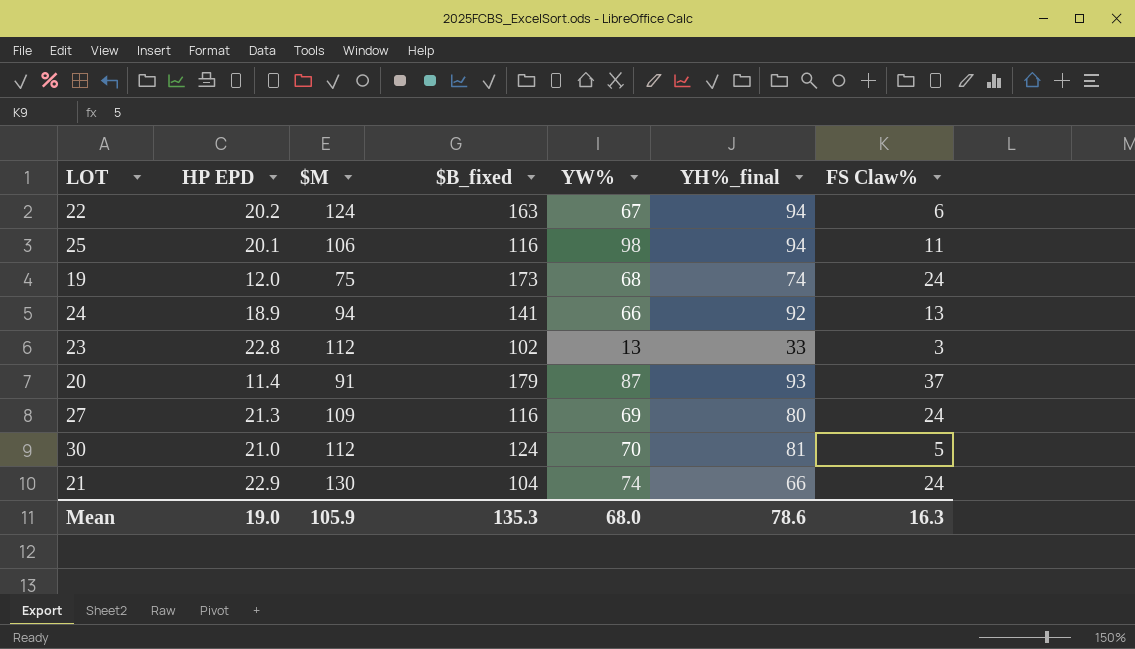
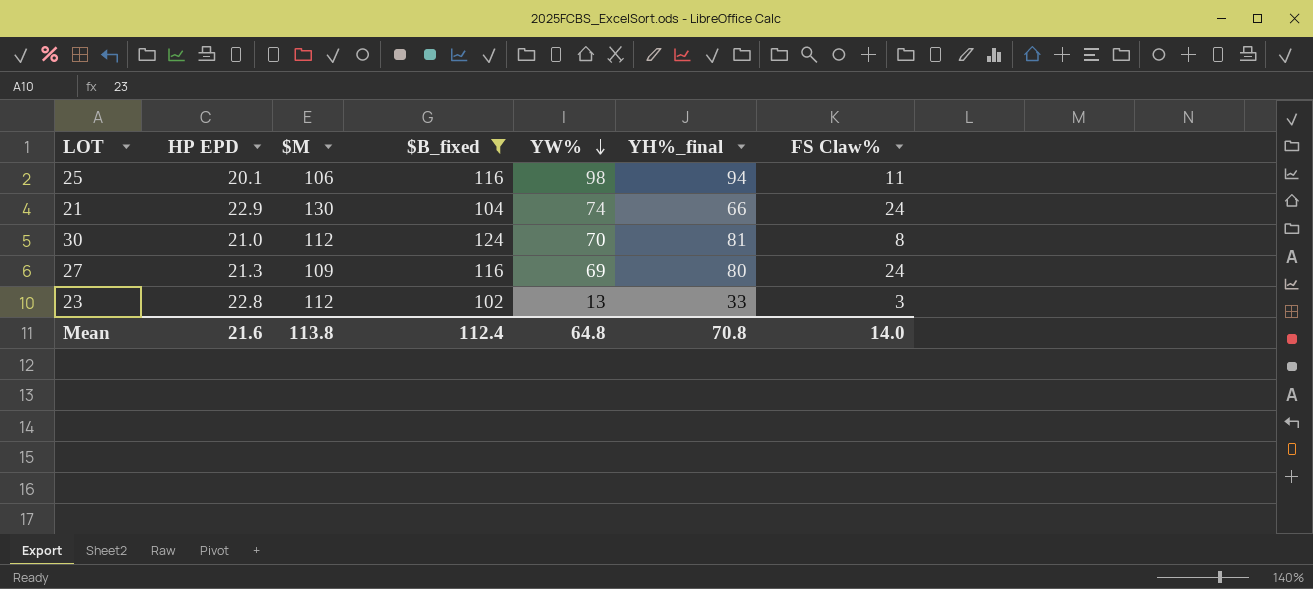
filter: none -> $B_fixed <= 124
row order: none -> YW% descending
30 | FS Claw%: 5 -> 8
Mean | HP EPD: 19.0 -> 21.6
Mean | $M: 105.9 -> 113.8
Mean | $B_fixed: 135.3 -> 112.4
Mean | YW%: 68.0 -> 64.8
Mean | YH%_final: 78.6 -> 70.8
Mean | FS Claw%: 16.3 -> 14.0

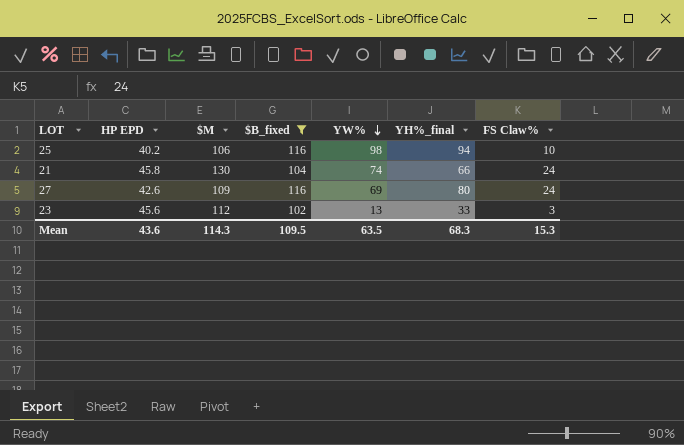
row 30: 21.0 | 112 | 124 | 70 | 81 | 8 -> none
25 | HP EPD: 20.1 -> 40.2
25 | FS Claw%: 11 -> 10
21 | HP EPD: 22.9 -> 45.8
27 | HP EPD: 21.3 -> 42.6
23 | HP EPD: 22.8 -> 45.6
Mean | HP EPD: 21.6 -> 43.6
Mean | $M: 113.8 -> 114.3
Mean | $B_fixed: 112.4 -> 109.5
Mean | YW%: 64.8 -> 63.5
Mean | YH%_final: 70.8 -> 68.3
Mean | FS Claw%: 14.0 -> 15.3

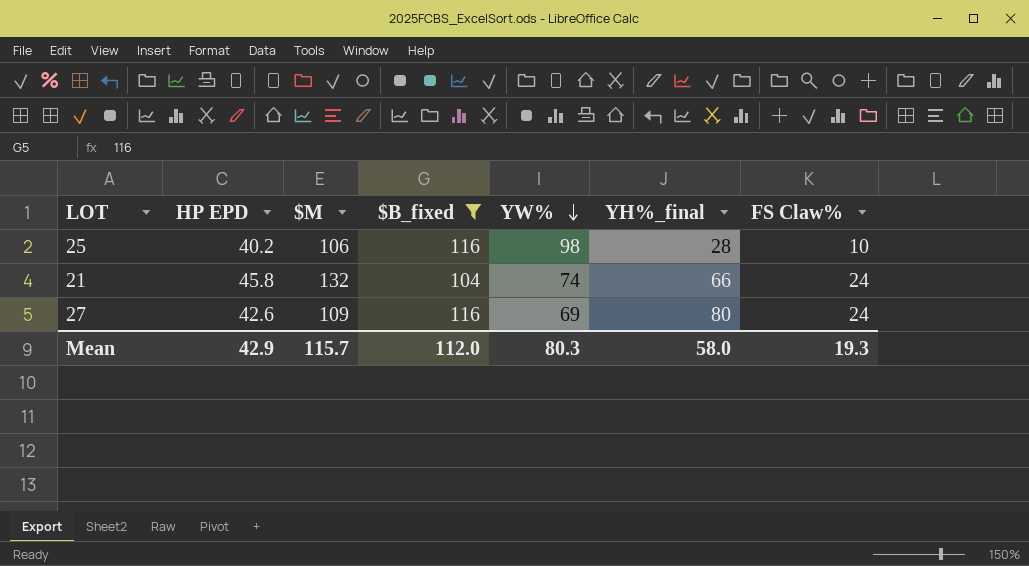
row 23: 45.6 | 112 | 102 | 13 | 33 | 3 -> none
25 | YH%_final: 94 -> 28
21 | $M: 130 -> 132
Mean | HP EPD: 43.6 -> 42.9
Mean | $M: 114.3 -> 115.7
Mean | $B_fixed: 109.5 -> 112.0
Mean | YW%: 63.5 -> 80.3
Mean | YH%_final: 68.3 -> 58.0
Mean | FS Claw%: 15.3 -> 19.3

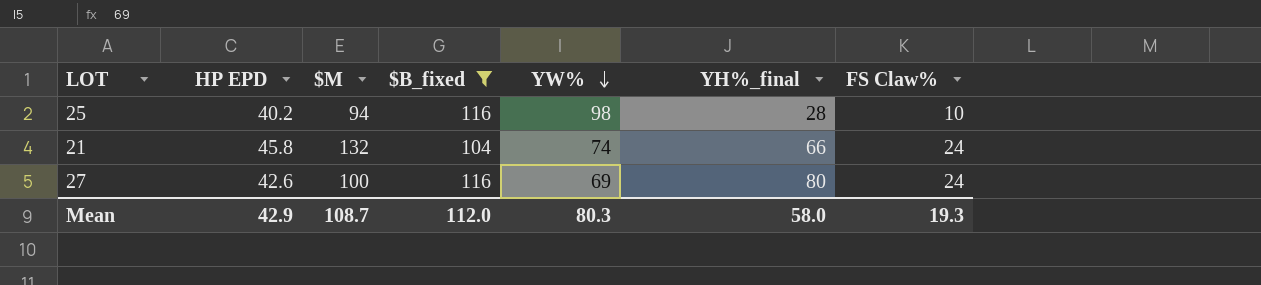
25 | $M: 106 -> 94
27 | $M: 109 -> 100
Mean | $M: 115.7 -> 108.7

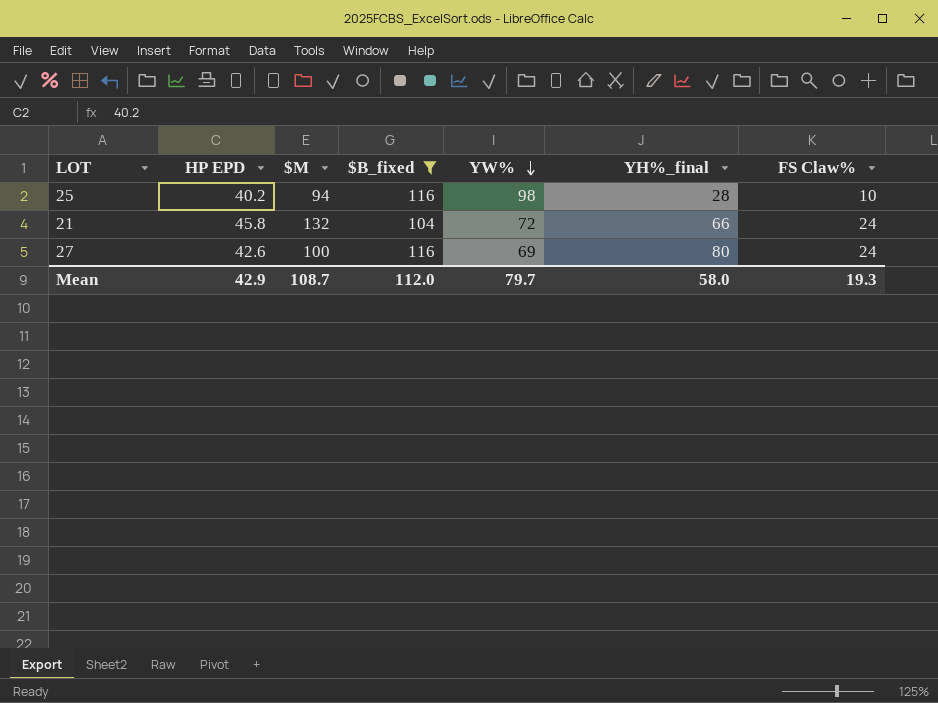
21 | YW%: 74 -> 72
Mean | YW%: 80.3 -> 79.7

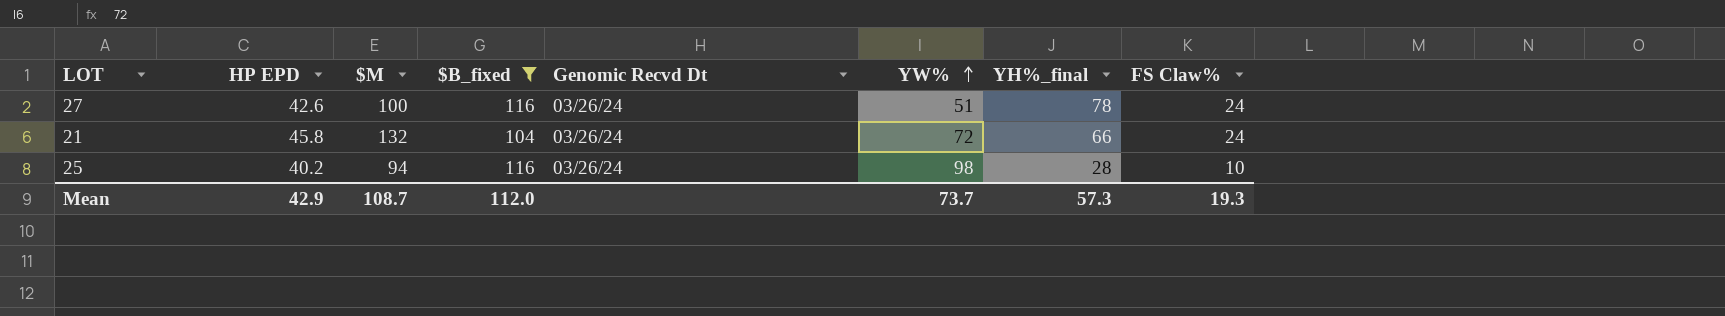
row order: YW% descending -> YW% ascending
column Genomic Recvd Dt | position: none -> 5
27 | YW%: 69 -> 51
27 | YH%_final: 80 -> 78
Mean | YW%: 79.7 -> 73.7
Mean | YH%_final: 58.0 -> 57.3

